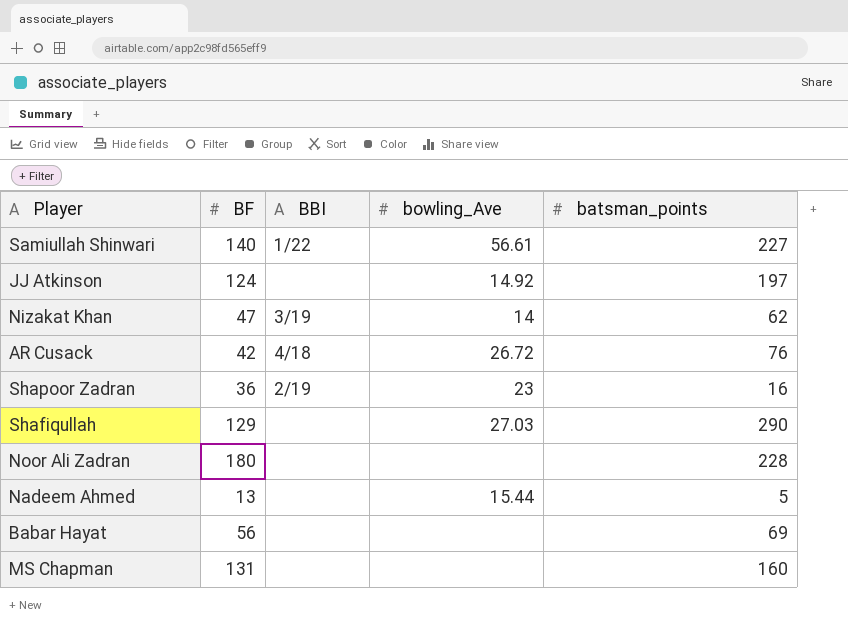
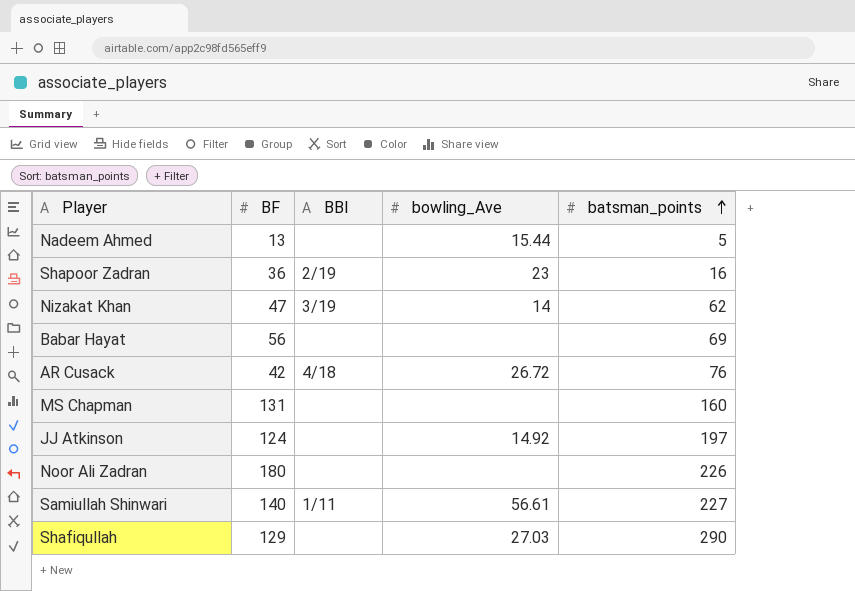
row order: none -> batsman_points ascending
Noor Ali Zadran | batsman_points: 228 -> 226
Samiullah Shinwari | BBI: 1/22 -> 1/11

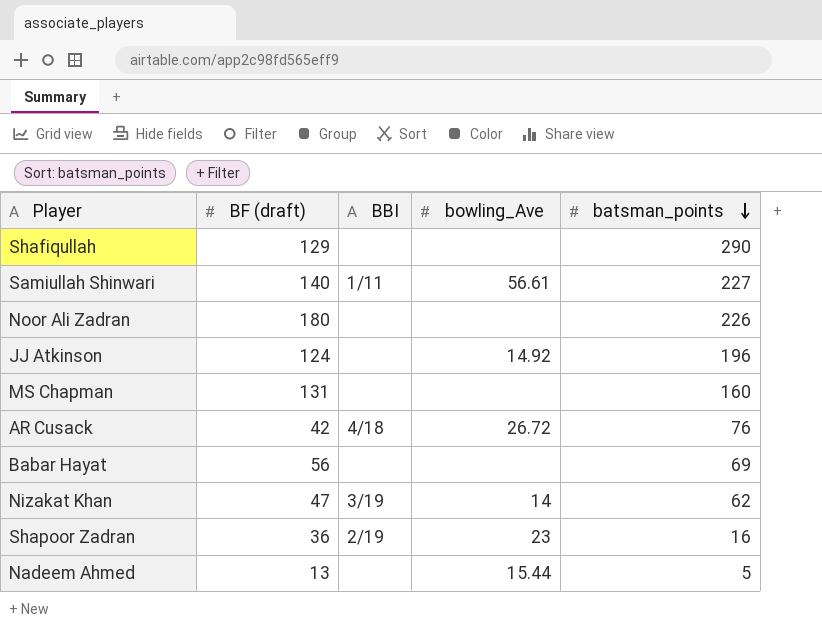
row order: batsman_points ascending -> batsman_points descending
column name: BF -> BF (draft)
Shafiqullah | bowling_Ave: 27.03 -> none
JJ Atkinson | batsman_points: 197 -> 196

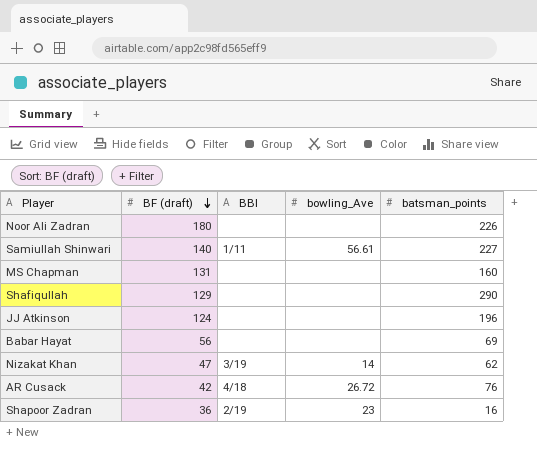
row order: batsman_points descending -> BF (draft) descending
row Nadeem Ahmed: 13 | none | 15.44 | 5 -> none
JJ Atkinson | bowling_Ave: 14.92 -> none

